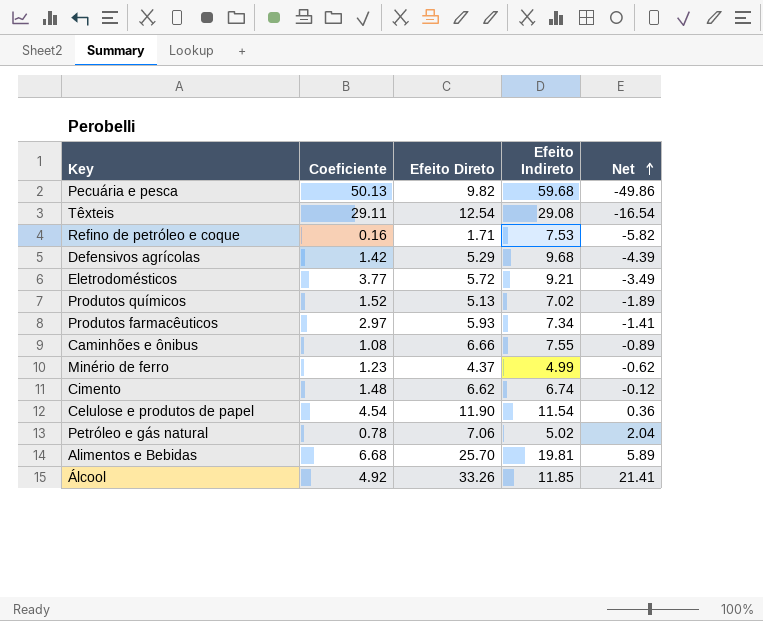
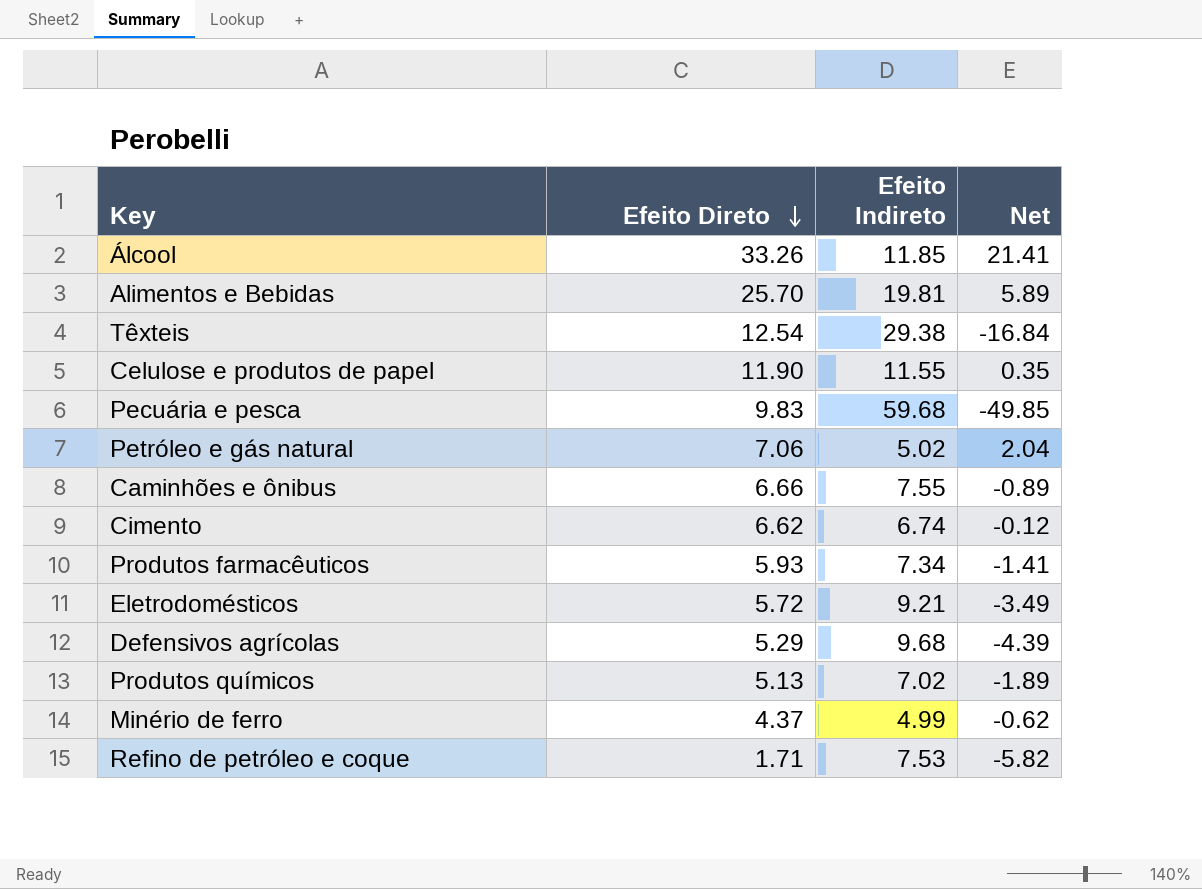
row order: Net ascending -> Efeito Direto descending
column Coeficiente | position: 2 -> none
Têxteis | Efeito Indireto: 29.08 -> 29.38
Têxteis | Net: -16.54 -> -16.84
Celulose e produtos de papel | Efeito Indireto: 11.54 -> 11.55
Celulose e produtos de papel | Net: 0.36 -> 0.35
Pecuária e pesca | Efeito Direto: 9.82 -> 9.83
Pecuária e pesca | Net: -49.86 -> -49.85

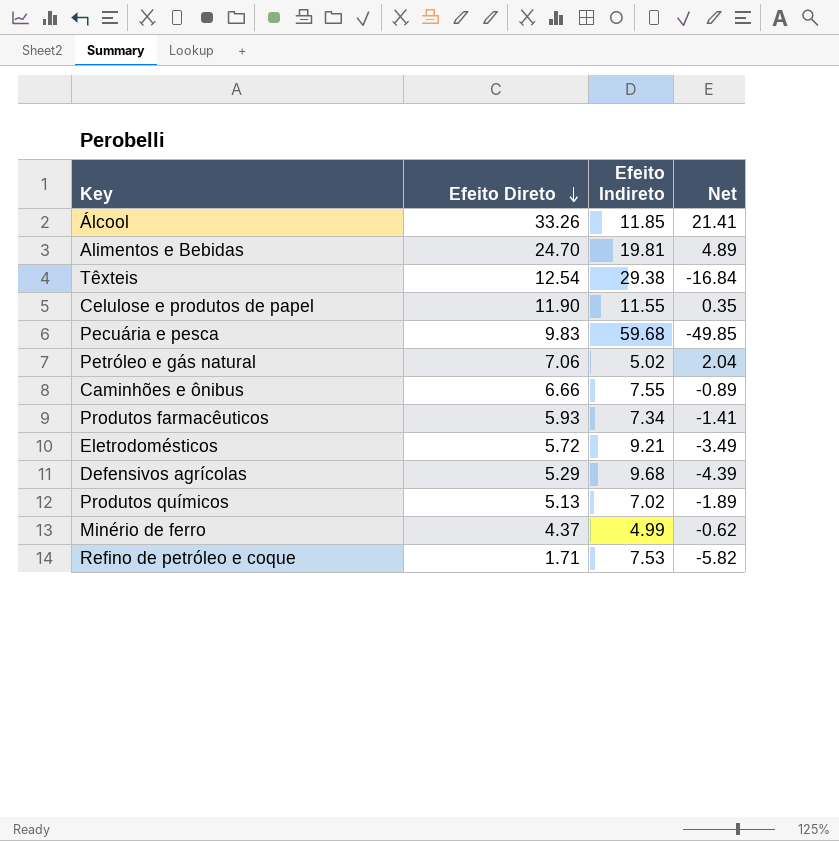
row Cimento: 6.62 | 6.74 | -0.12 -> none
Alimentos e Bebidas | Efeito Direto: 25.70 -> 24.70
Alimentos e Bebidas | Net: 5.89 -> 4.89

